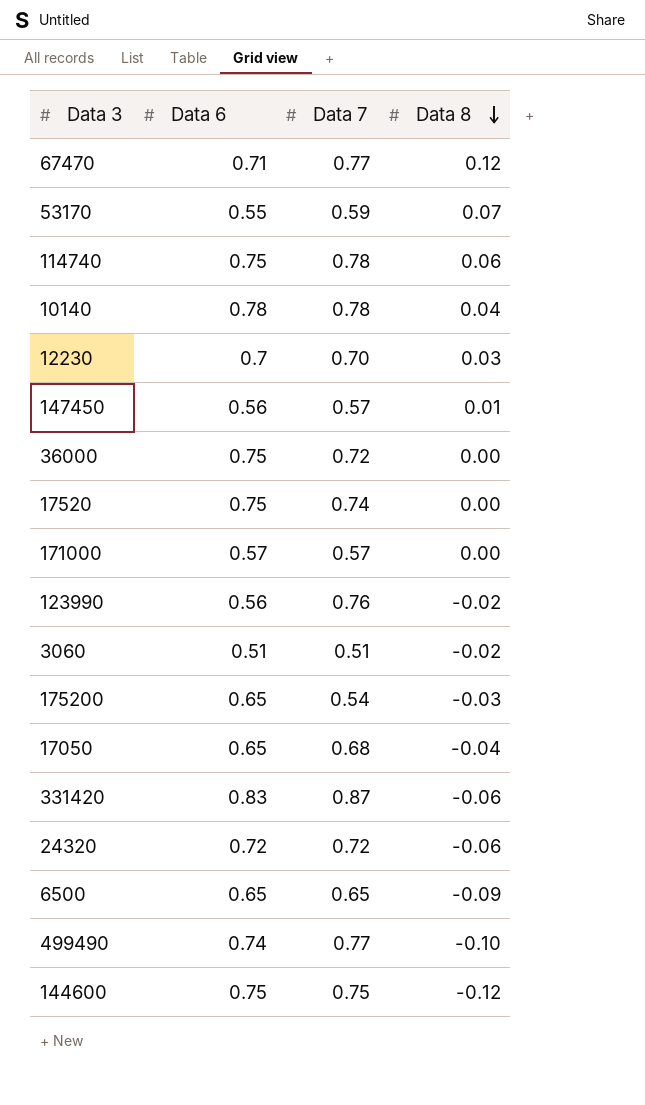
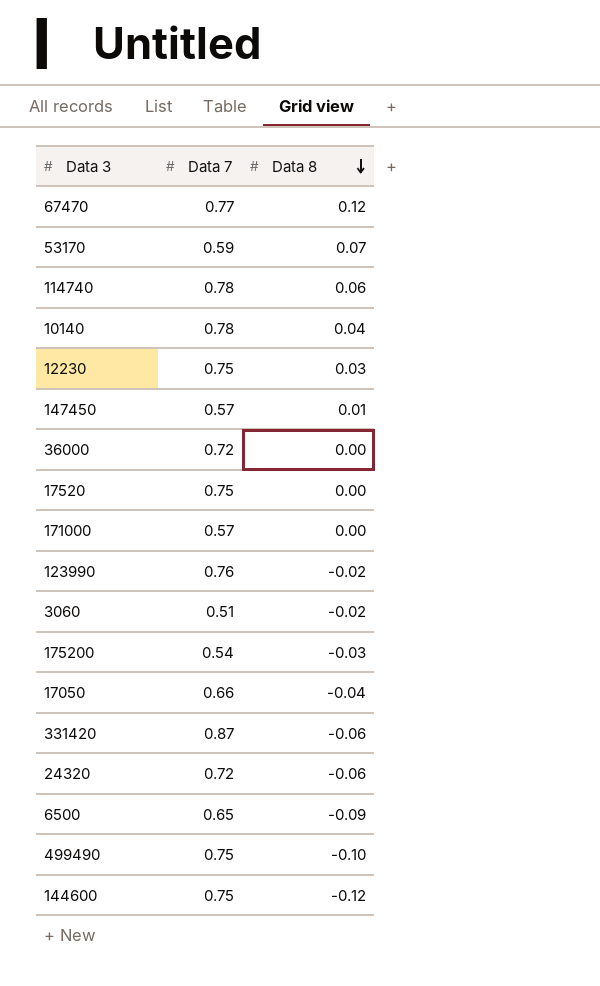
column Data 6 | position: 2 -> none
12230 | Data 7: 0.70 -> 0.75
17520 | Data 7: 0.74 -> 0.75
17050 | Data 7: 0.68 -> 0.66
499490 | Data 7: 0.77 -> 0.75

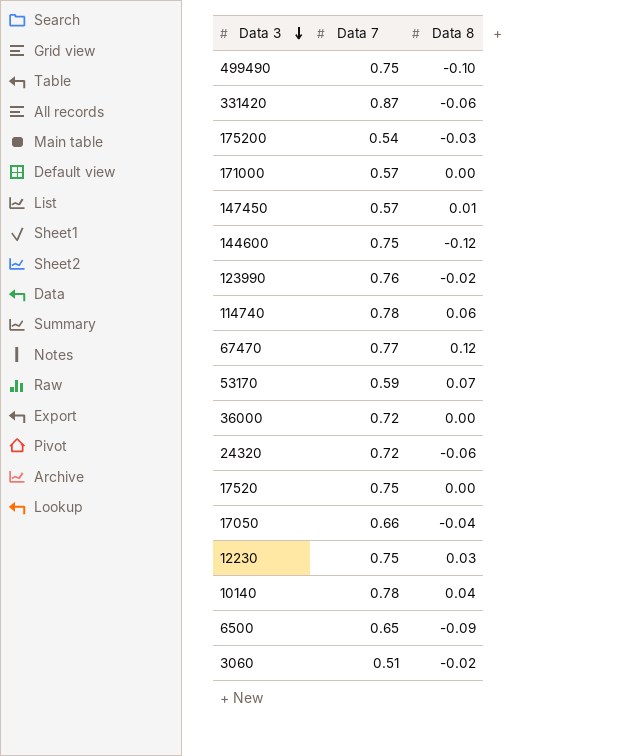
row order: Data 8 descending -> Data 3 descending

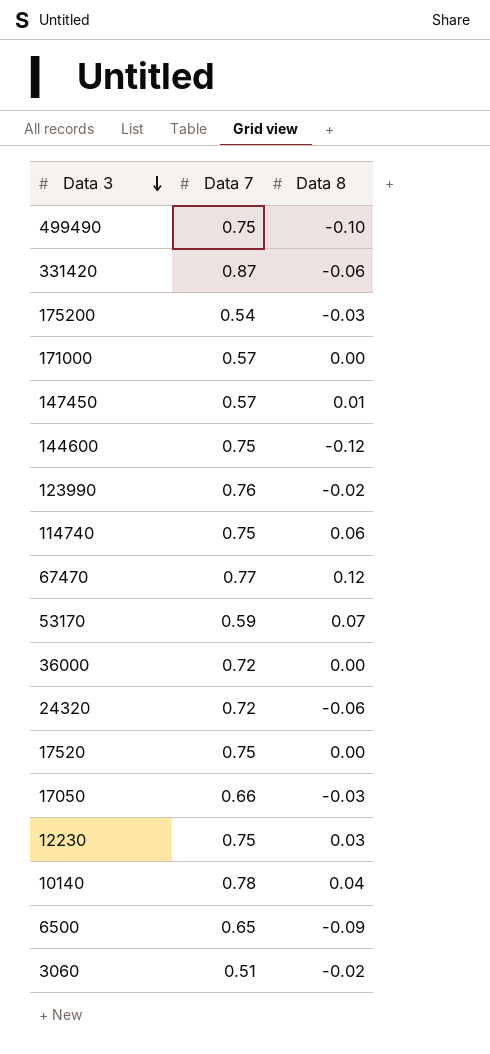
114740 | Data 7: 0.78 -> 0.75
17050 | Data 8: -0.04 -> -0.03

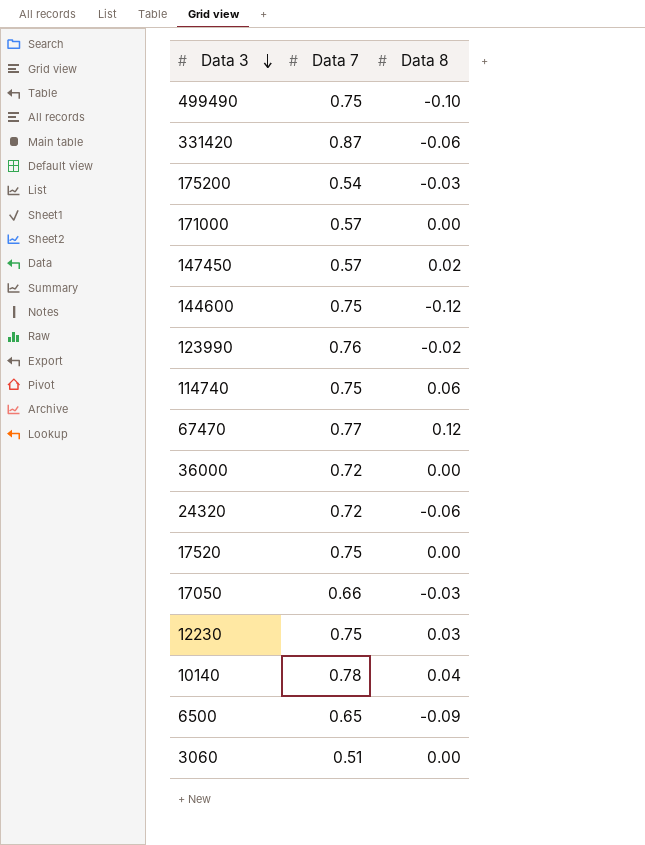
row 53170: 0.59 | 0.07 -> none
147450 | Data 8: 0.01 -> 0.02
3060 | Data 8: -0.02 -> 0.00

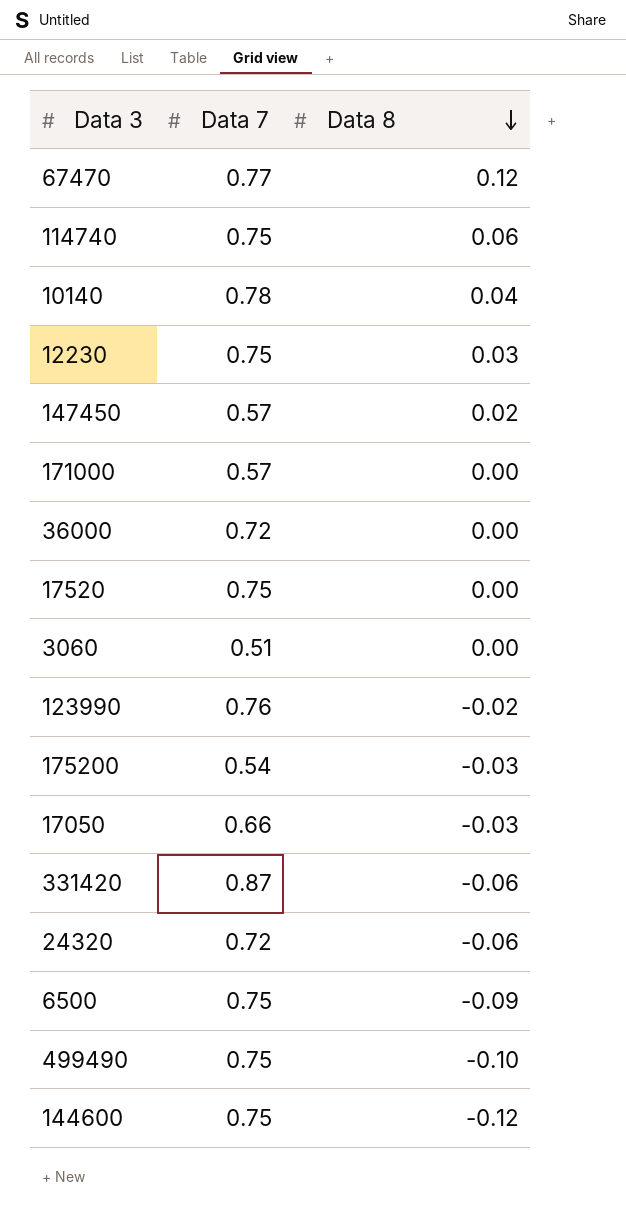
row order: Data 3 descending -> Data 8 descending
6500 | Data 7: 0.65 -> 0.75

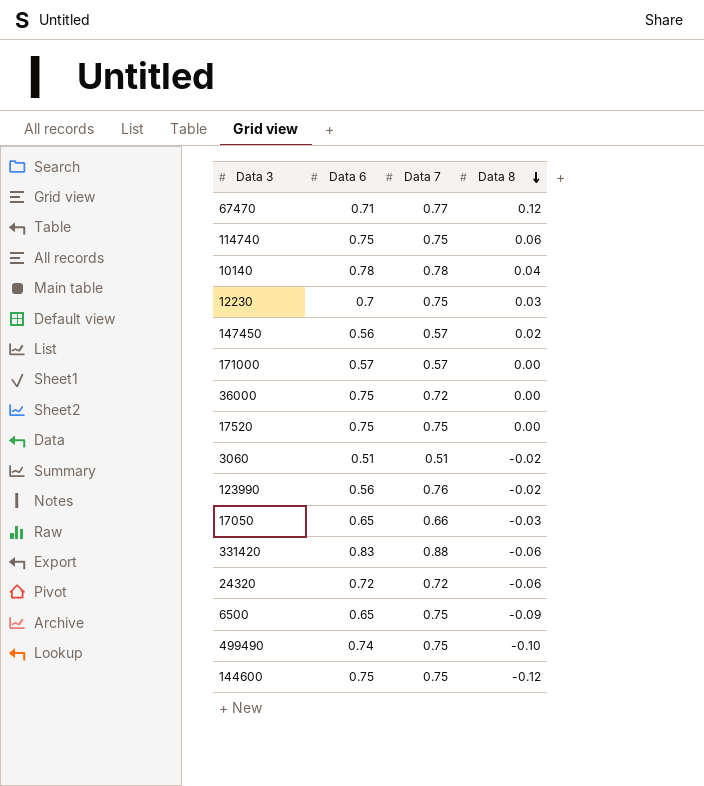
column Data 6 | position: none -> 2
row 175200: 0.54 | -0.03 -> none
3060 | Data 8: 0.00 -> -0.02
331420 | Data 7: 0.87 -> 0.88

